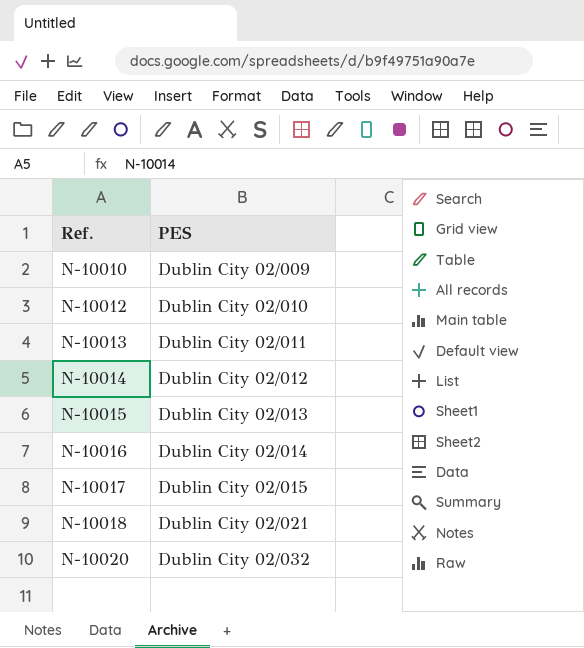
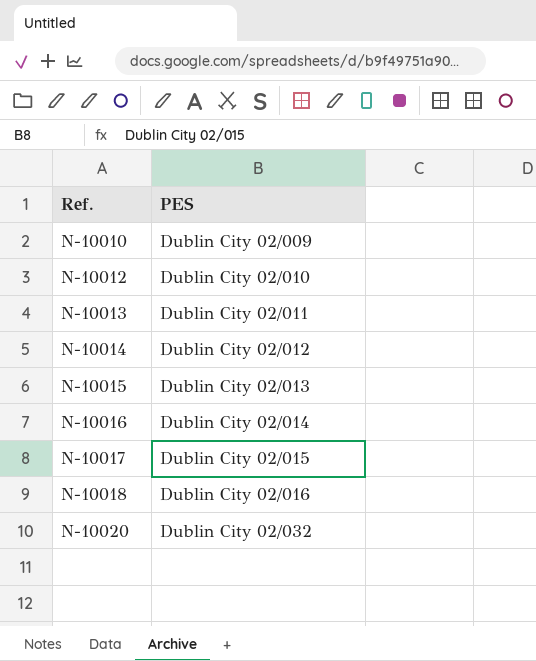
N-10018 | PES: Dublin City 02/021 -> Dublin City 02/016

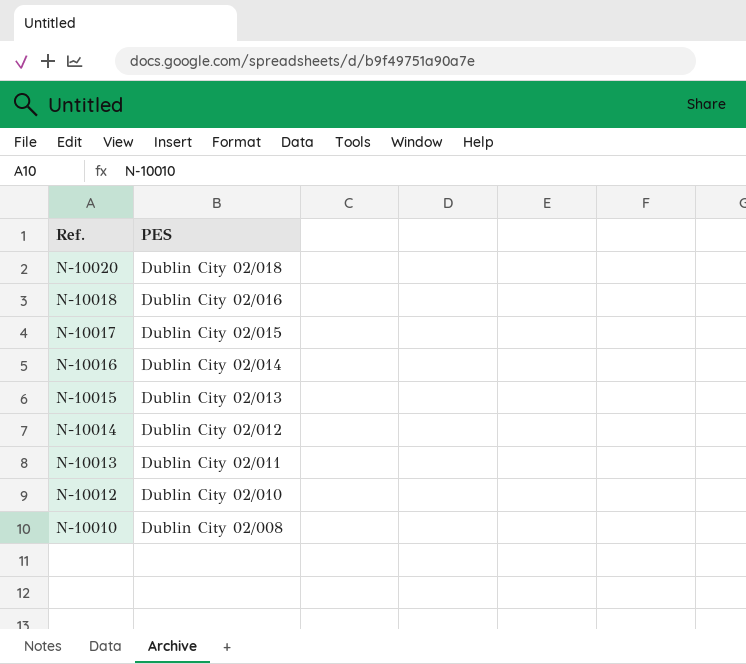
row order: Ref. ascending -> Ref. descending
N-10020 | PES: Dublin City 02/032 -> Dublin City 02/018
N-10010 | PES: Dublin City 02/009 -> Dublin City 02/008

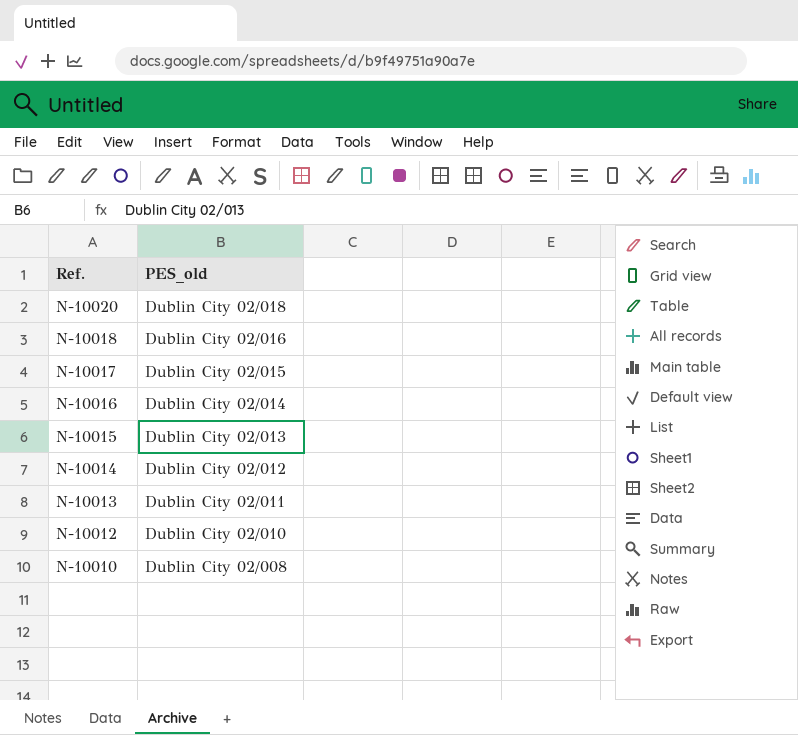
column name: PES -> PES_old

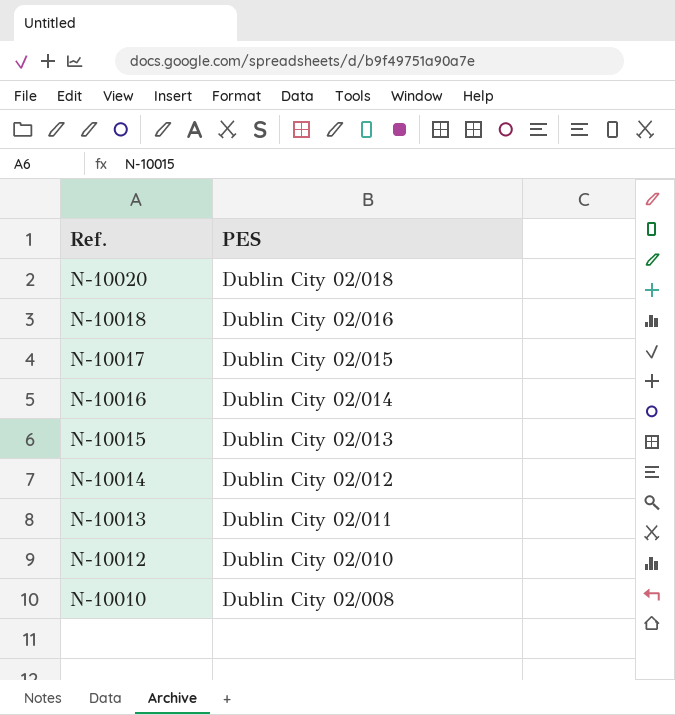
column name: PES_old -> PES

